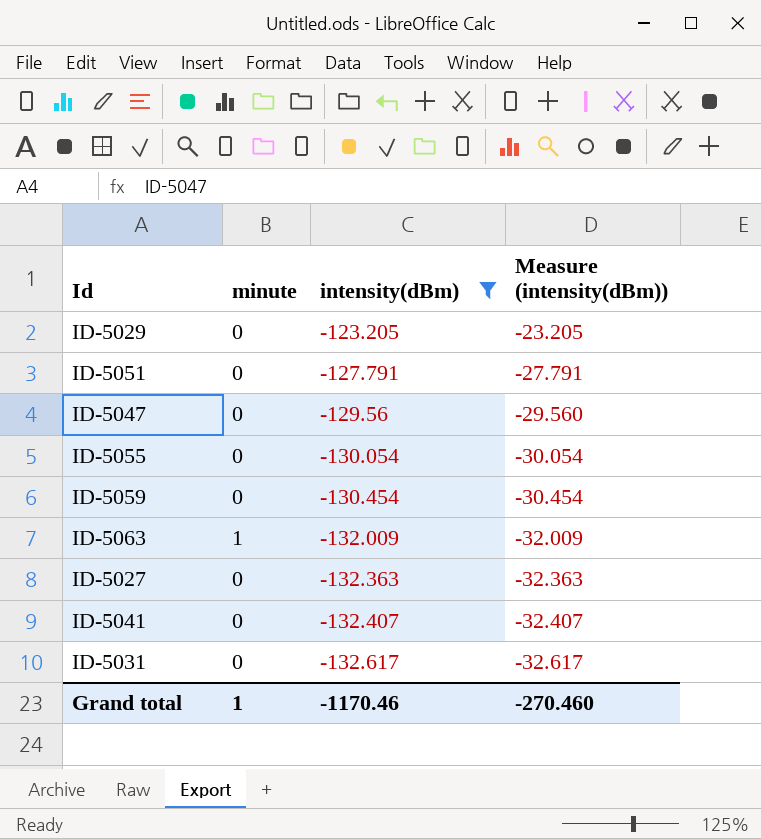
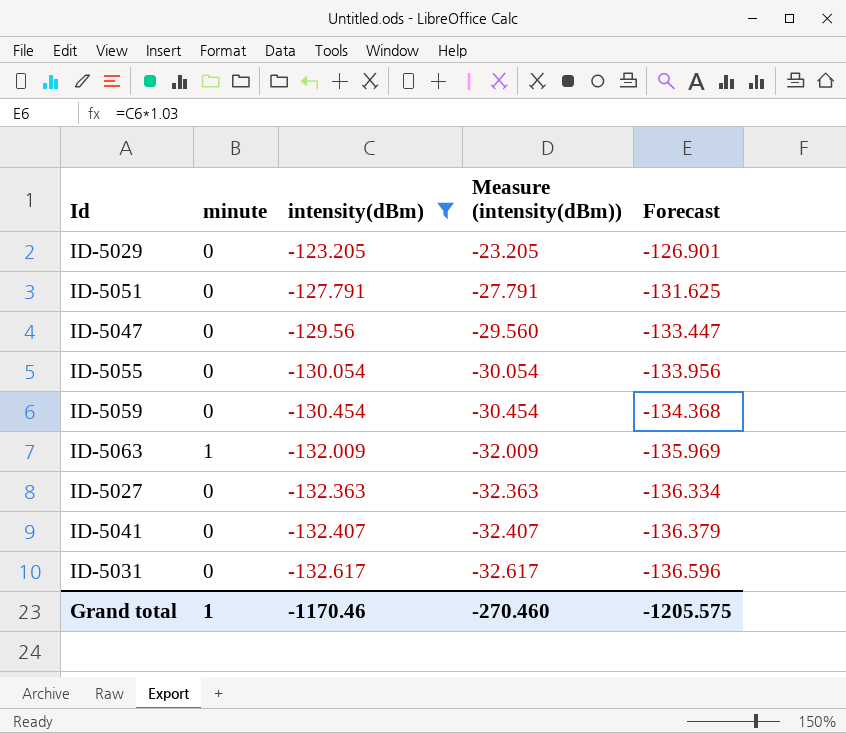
column Forecast | formula: none -> [intensity(dBm)] * 1.03

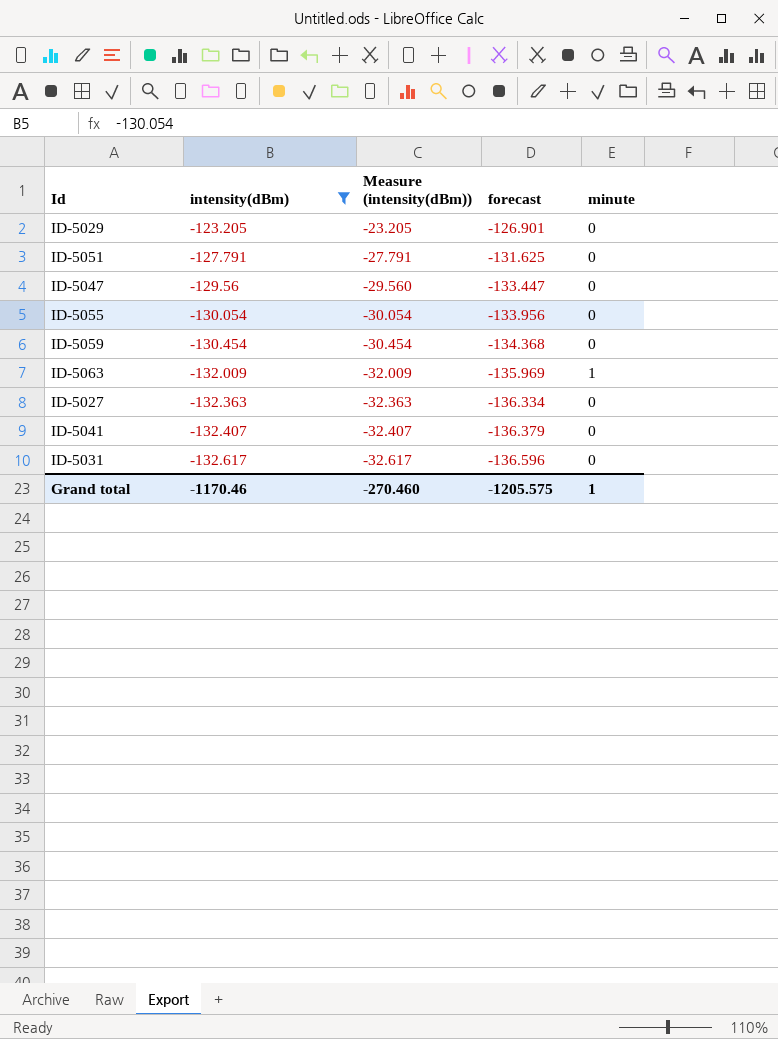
column name: Forecast -> forecast
column minute | position: 2 -> 5

